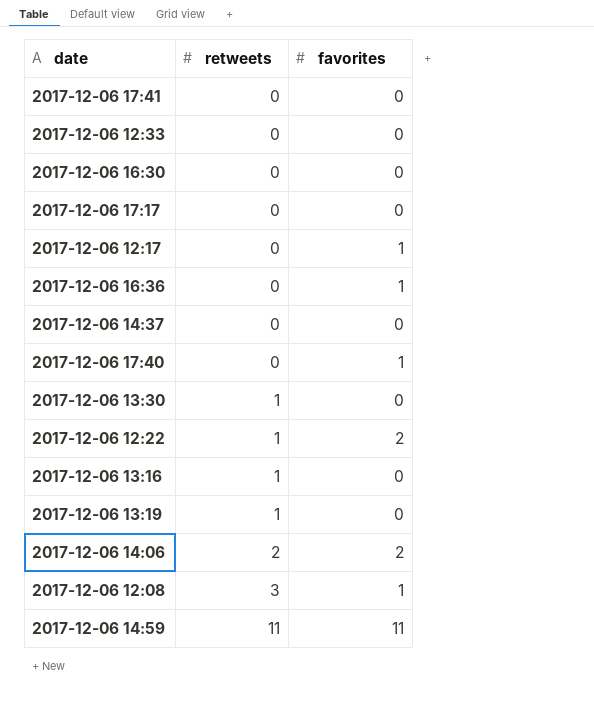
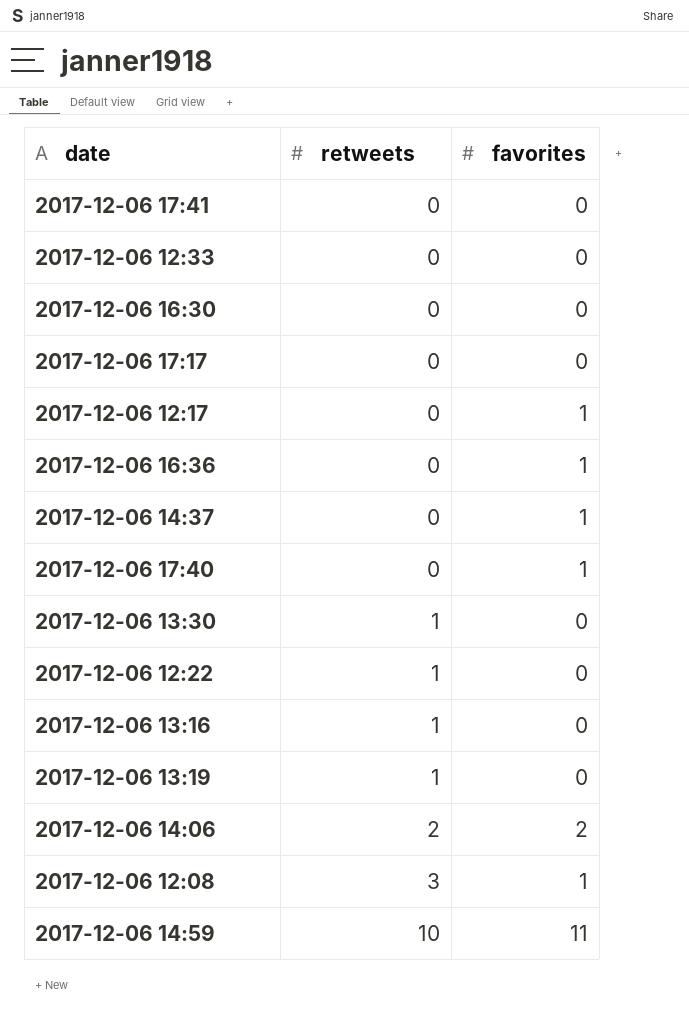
2017-12-06 14:37 | favorites: 0 -> 1
2017-12-06 12:22 | favorites: 2 -> 0
2017-12-06 14:59 | retweets: 11 -> 10

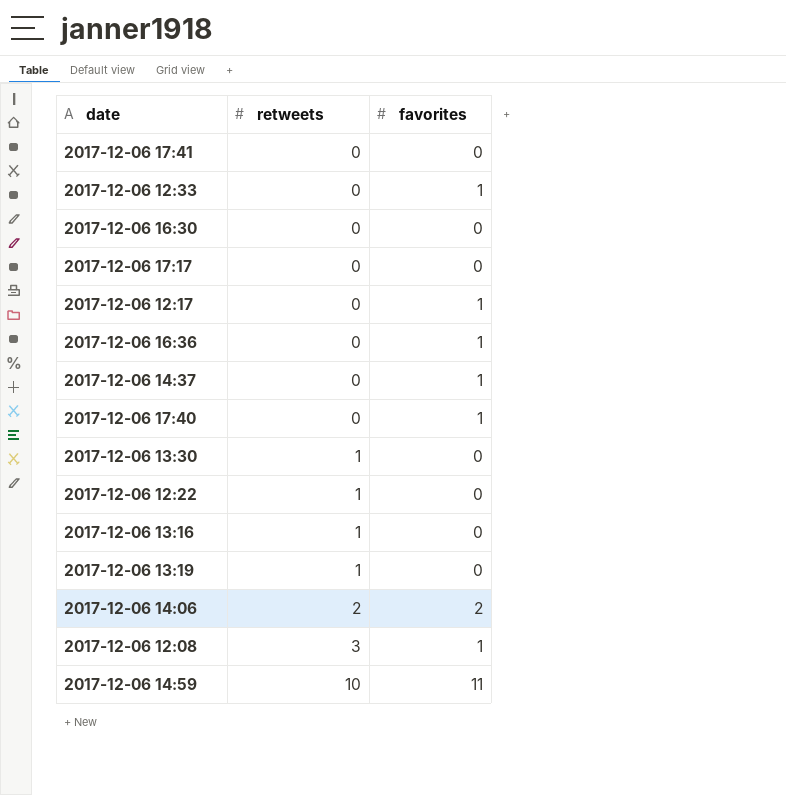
2017-12-06 12:33 | favorites: 0 -> 1

